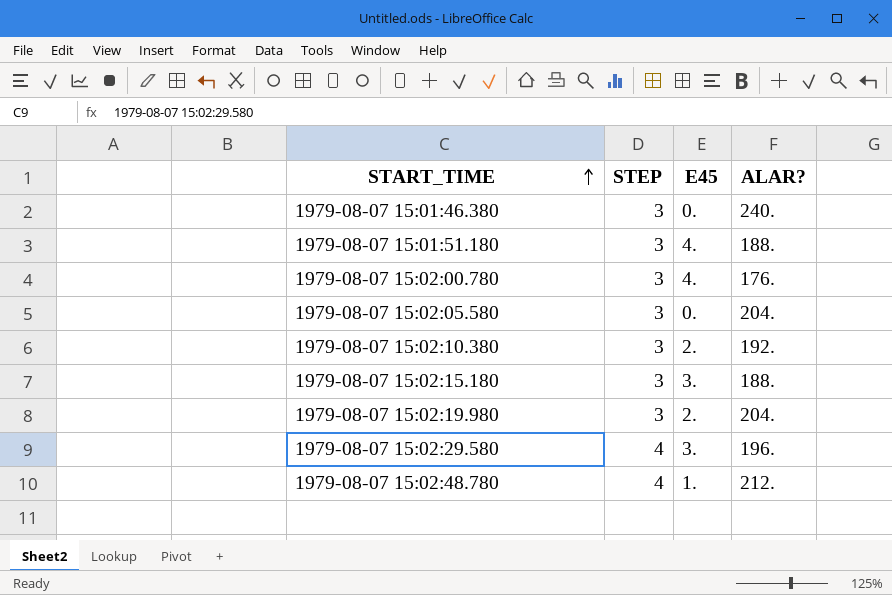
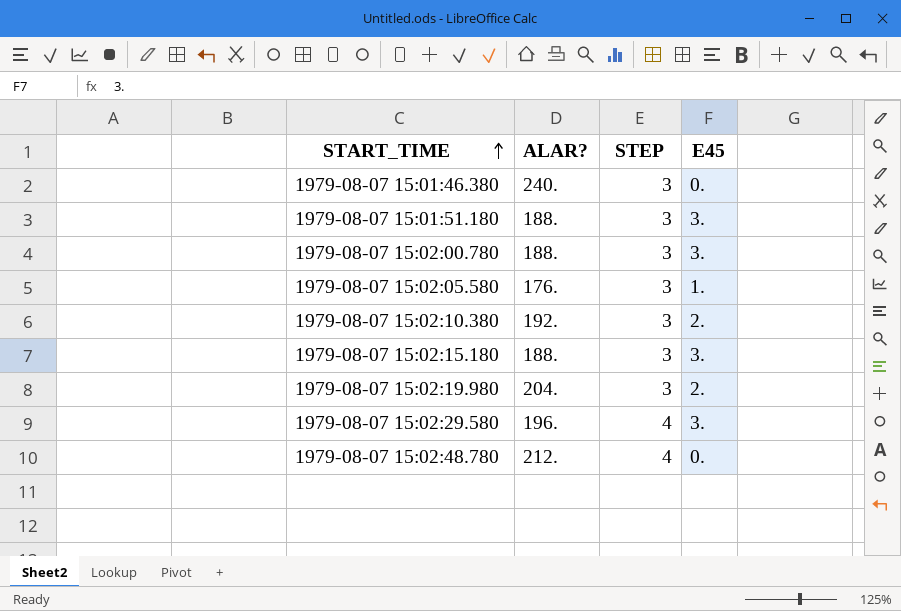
column ALAR? | position: 4 -> 2
1979-08-07 15:01:51.180 | E45: 4. -> 3.
1979-08-07 15:02:00.780 | ALAR?: 176. -> 188.
1979-08-07 15:02:00.780 | E45: 4. -> 3.
1979-08-07 15:02:05.580 | ALAR?: 204. -> 176.
1979-08-07 15:02:05.580 | E45: 0. -> 1.
1979-08-07 15:02:48.780 | E45: 1. -> 0.

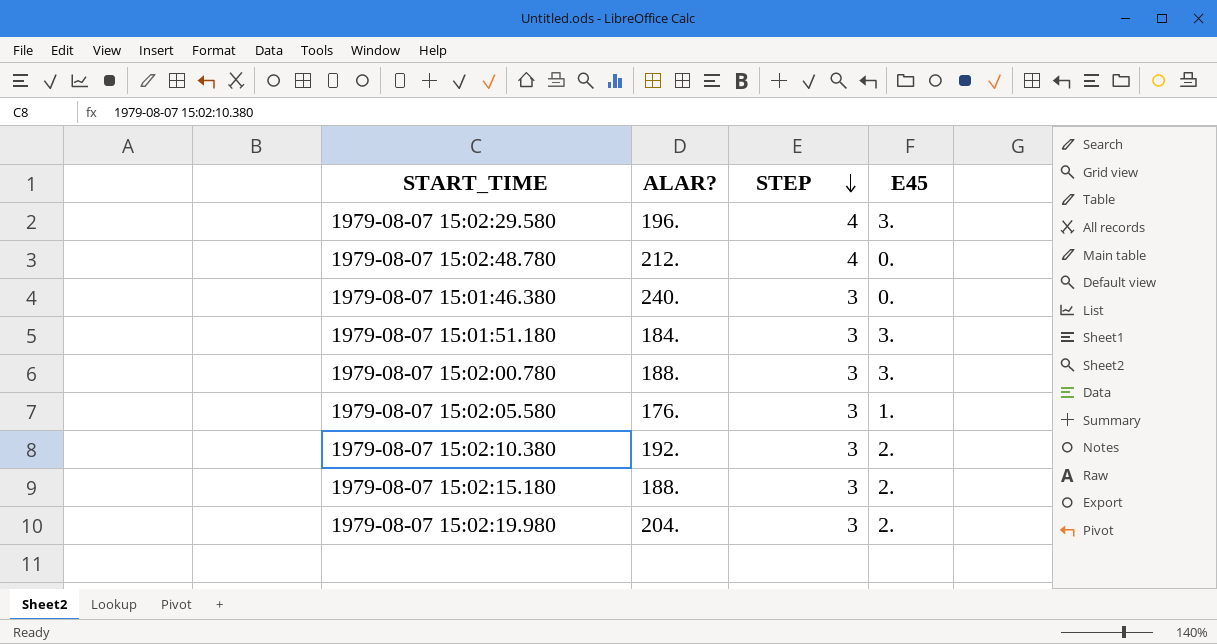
row order: START_TIME ascending -> STEP descending
1979-08-07 15:01:51.180 | ALAR?: 188. -> 184.
1979-08-07 15:02:15.180 | E45: 3. -> 2.

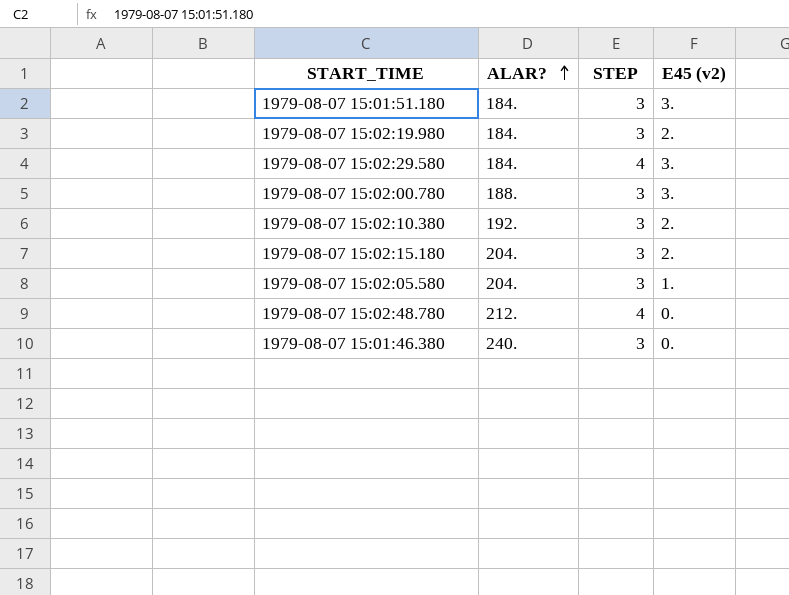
row order: STEP descending -> ALAR? ascending
column name: E45 -> E45 (v2)
1979-08-07 15:02:19.980 | ALAR?: 204. -> 184.
1979-08-07 15:02:29.580 | ALAR?: 196. -> 184.
1979-08-07 15:02:15.180 | ALAR?: 188. -> 204.
1979-08-07 15:02:05.580 | ALAR?: 176. -> 204.

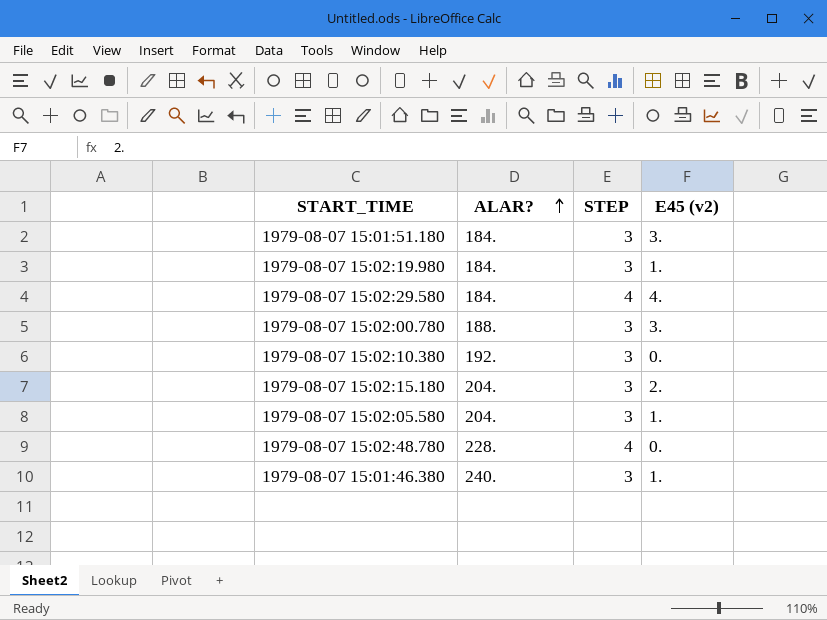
1979-08-07 15:02:19.980 | E45 (v2): 2. -> 1.
1979-08-07 15:02:29.580 | E45 (v2): 3. -> 4.
1979-08-07 15:02:10.380 | E45 (v2): 2. -> 0.
1979-08-07 15:02:48.780 | ALAR?: 212. -> 228.
1979-08-07 15:01:46.380 | E45 (v2): 0. -> 1.

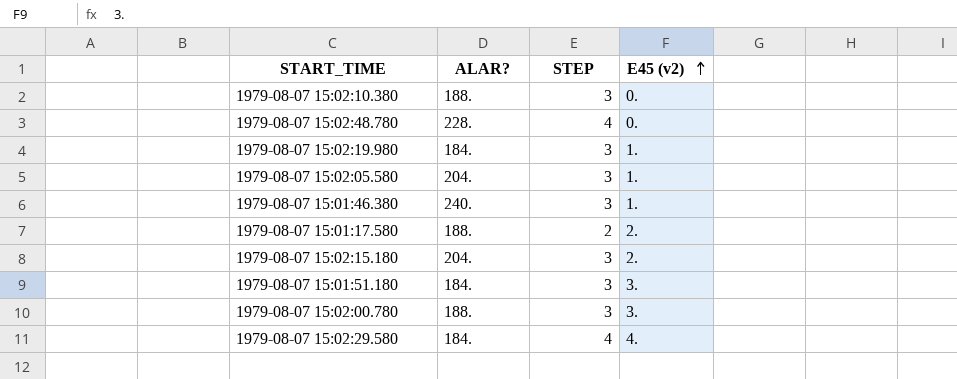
row order: ALAR? ascending -> E45 (v2) ascending
1979-08-07 15:02:10.380 | ALAR?: 192. -> 188.
row 1979-08-07 15:01:17.580: none -> 188. | 2 | 2.

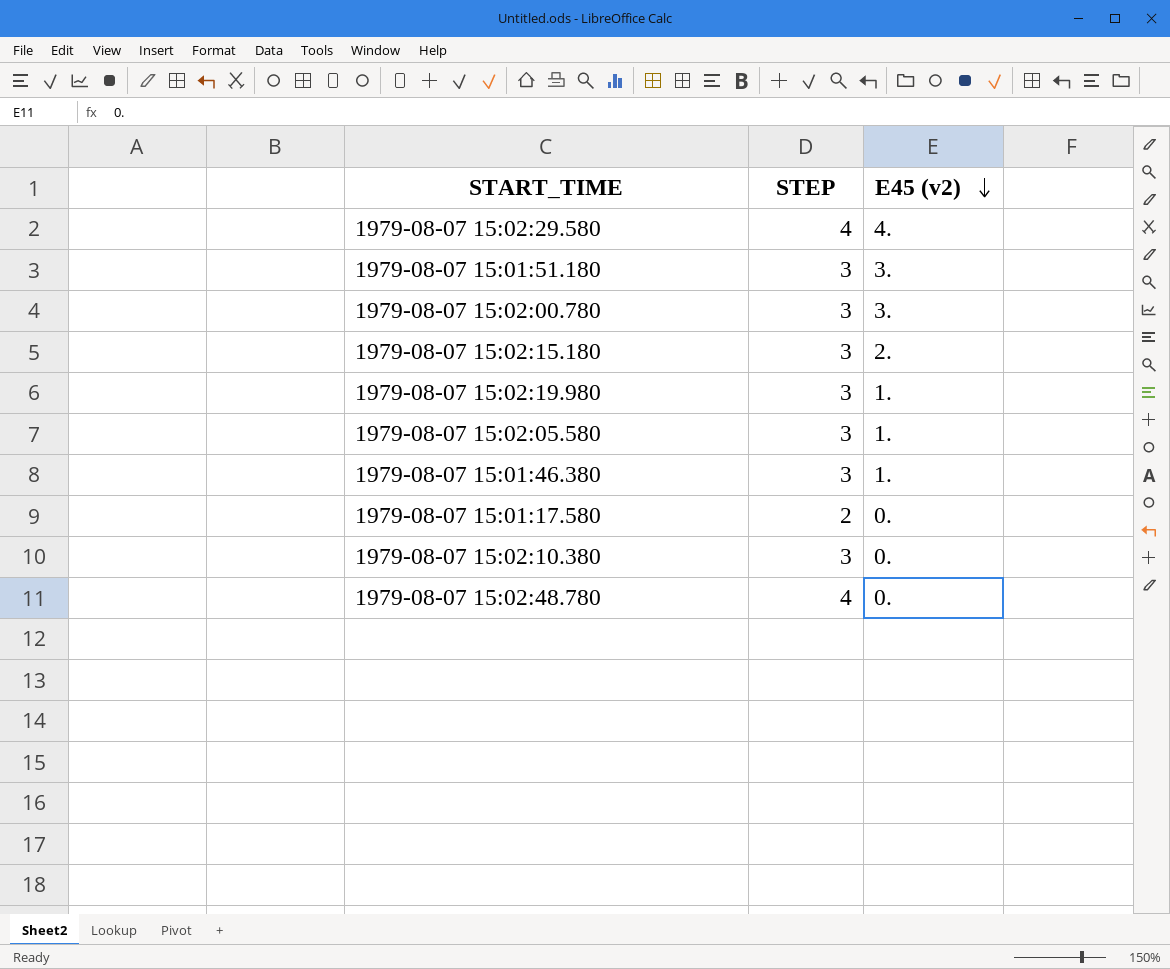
row order: E45 (v2) ascending -> E45 (v2) descending
column ALAR? | position: 2 -> none
1979-08-07 15:01:17.580 | E45 (v2): 2. -> 0.

